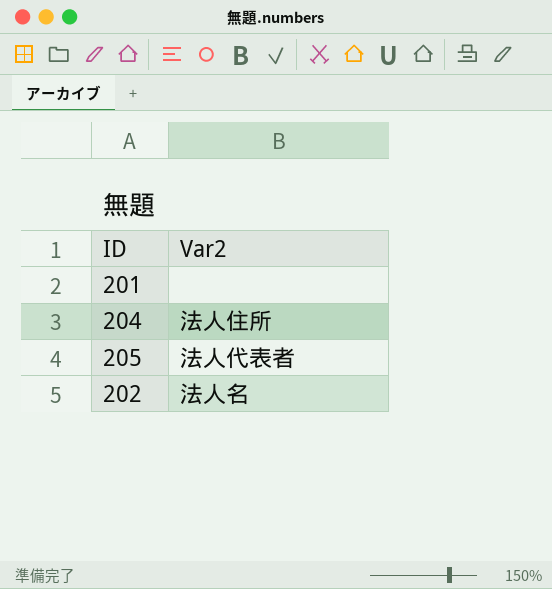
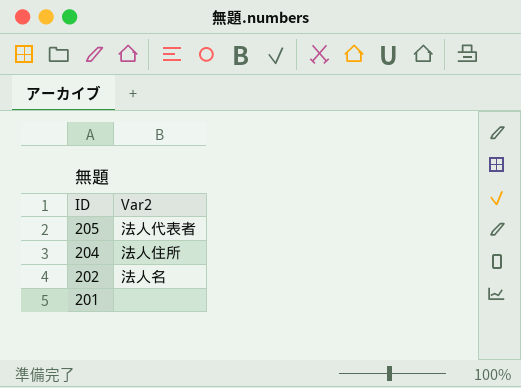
row order: none -> ID descending

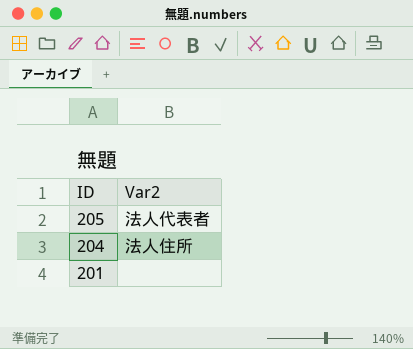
row 202: 法人名 -> none

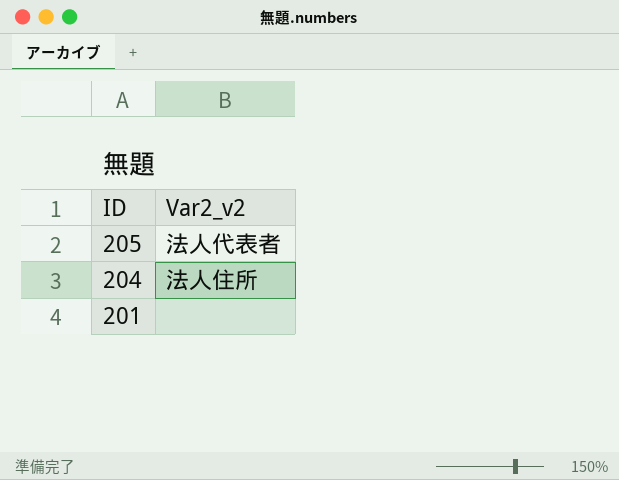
column name: Var2 -> Var2_v2

